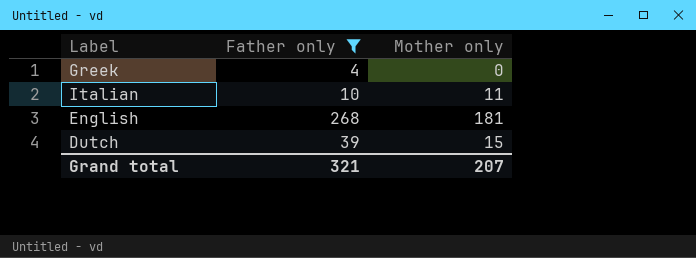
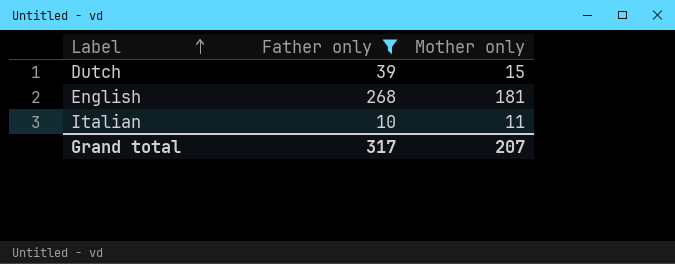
row order: none -> Label ascending
row Greek: 4 | 0 -> none
Grand total | Father only: 321 -> 317

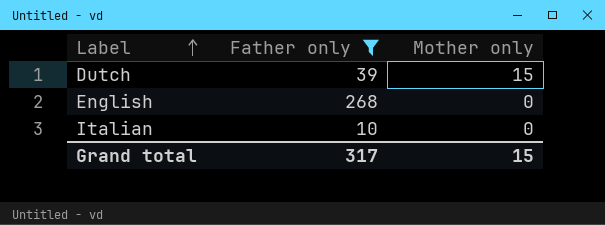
English | Mother only: 181 -> 0
Italian | Mother only: 11 -> 0
Grand total | Mother only: 207 -> 15

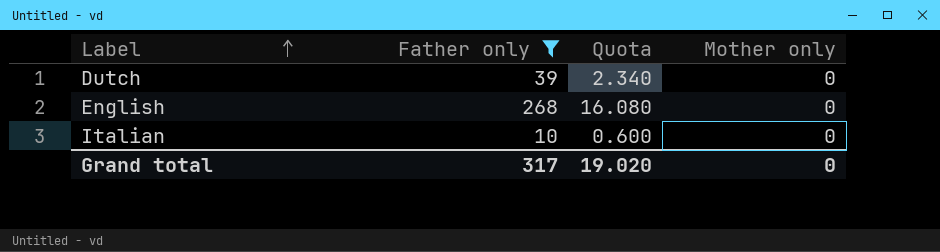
column Quota | formula: none -> [Father only] * 0.06
Dutch | Mother only: 15 -> 0
Grand total | Mother only: 15 -> 0

